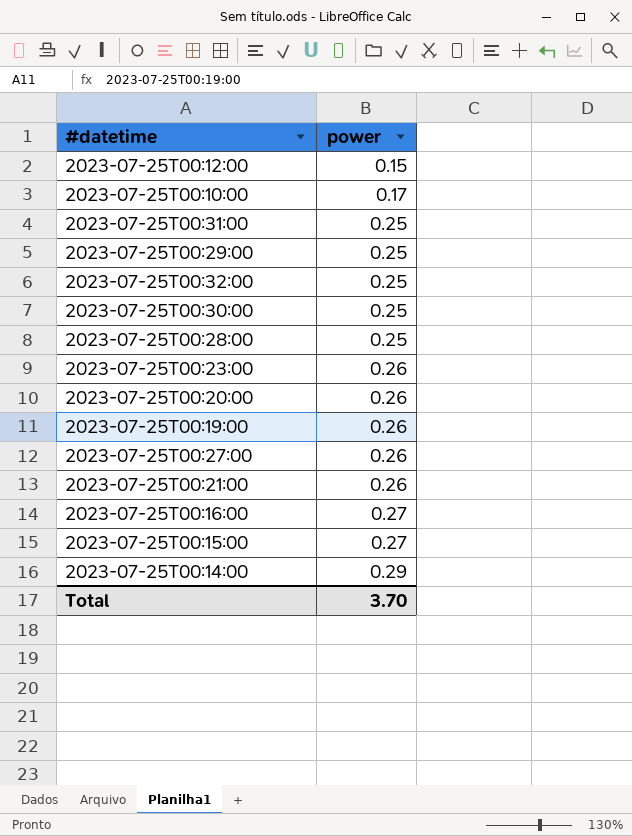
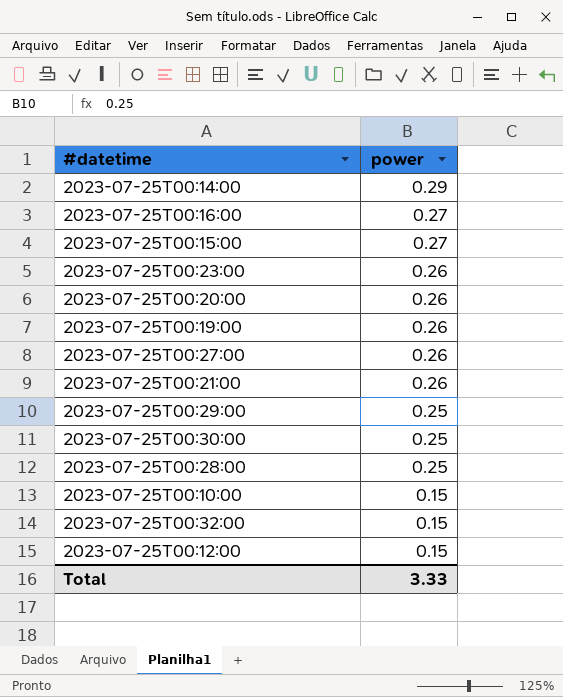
row order: power ascending -> power descending
row 2023-07-25T00:31:00: 0.25 -> none
2023-07-25T00:10:00 | power: 0.17 -> 0.15
2023-07-25T00:32:00 | power: 0.25 -> 0.15
Total | power: 3.70 -> 3.33

